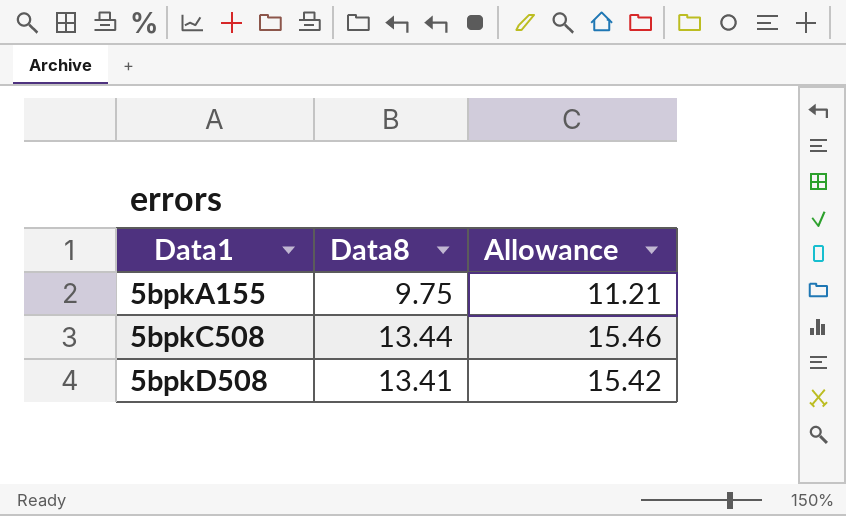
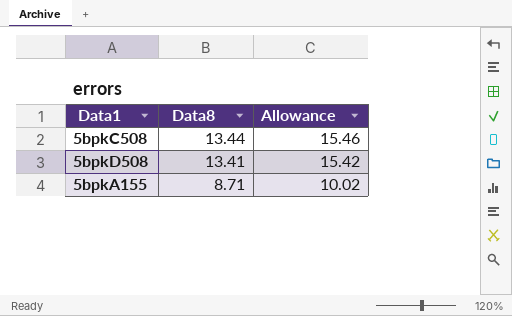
row order: Data1 ascending -> Data8 descending
5bpkA155 | Data8: 9.75 -> 8.71
5bpkA155 | Allowance: 11.21 -> 10.02

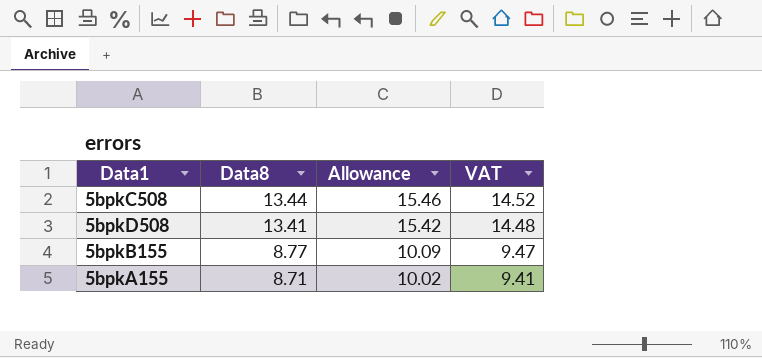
column VAT | formula: none -> [Data8] * 1.08
row 5bpkB155: none -> 8.77 | 10.09 | 9.47

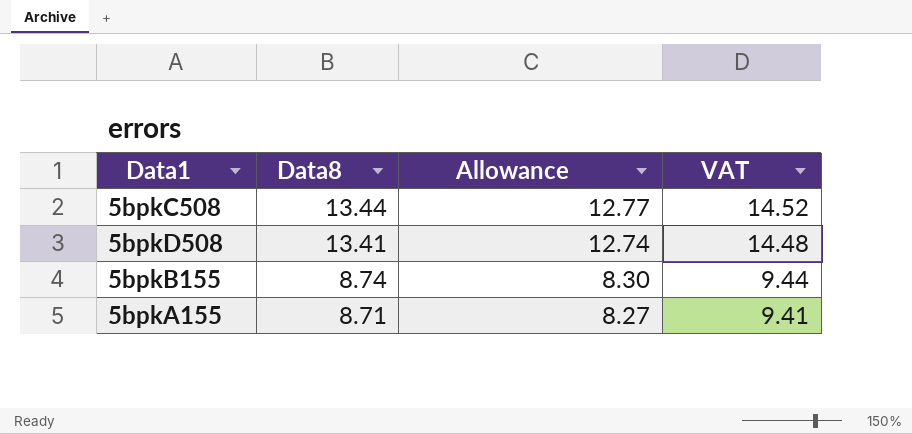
column Allowance | formula: [Data8] * 1.15 -> [Data8] * 0.95
5bpkB155 | Data8: 8.77 -> 8.74
5bpkB155 | VAT: 9.47 -> 9.44

